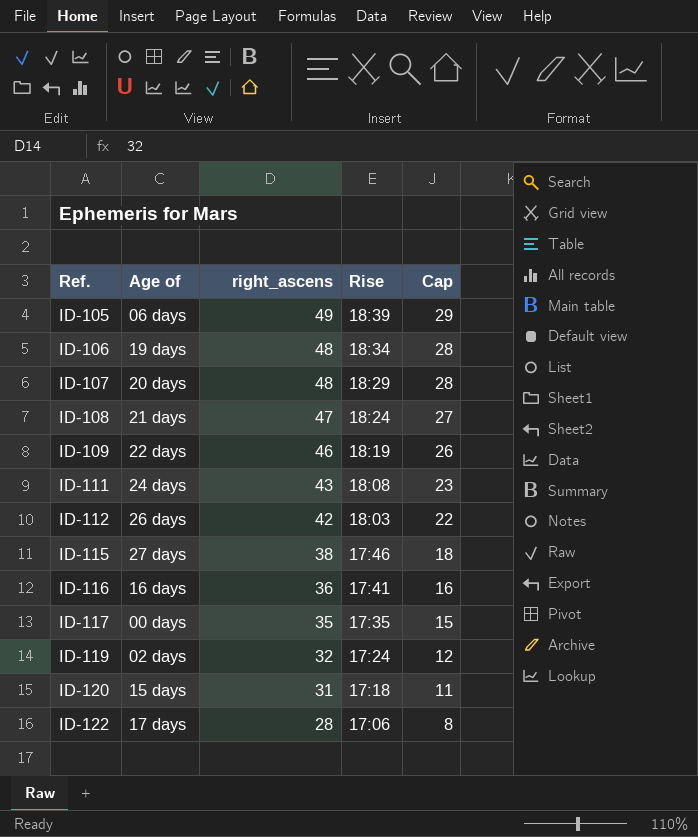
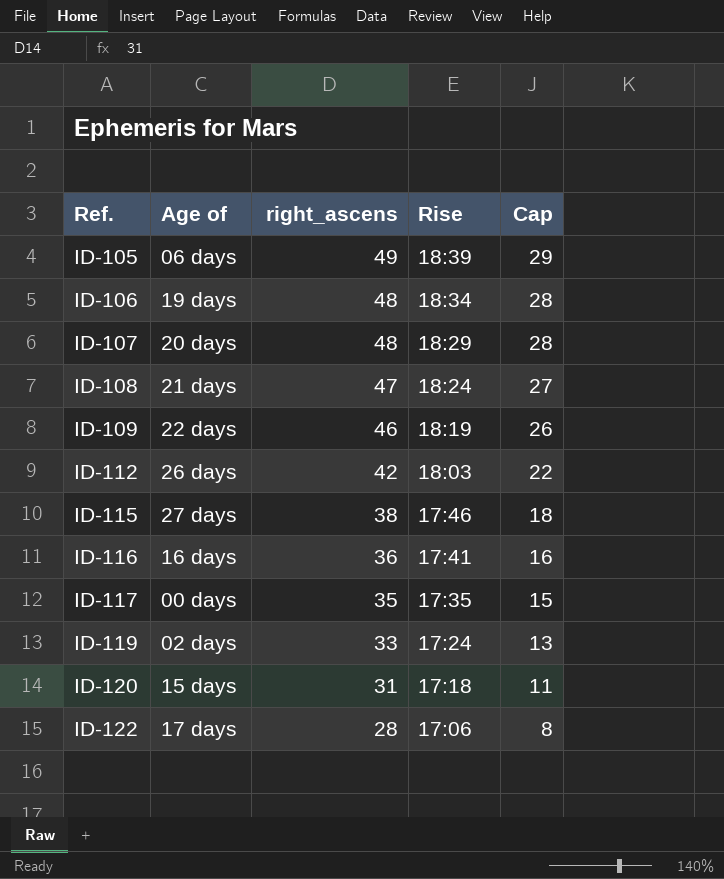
row ID-111: 24 days | 43 | 18:08 | 23 -> none
ID-119 | right_ascens: 32 -> 33
ID-119 | Cap: 12 -> 13

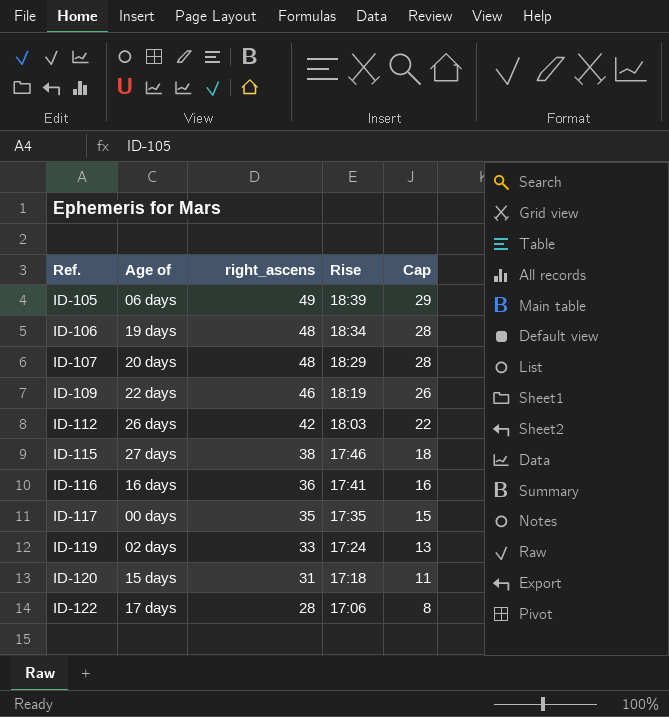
row ID-108: 21 days | 47 | 18:24 | 27 -> none

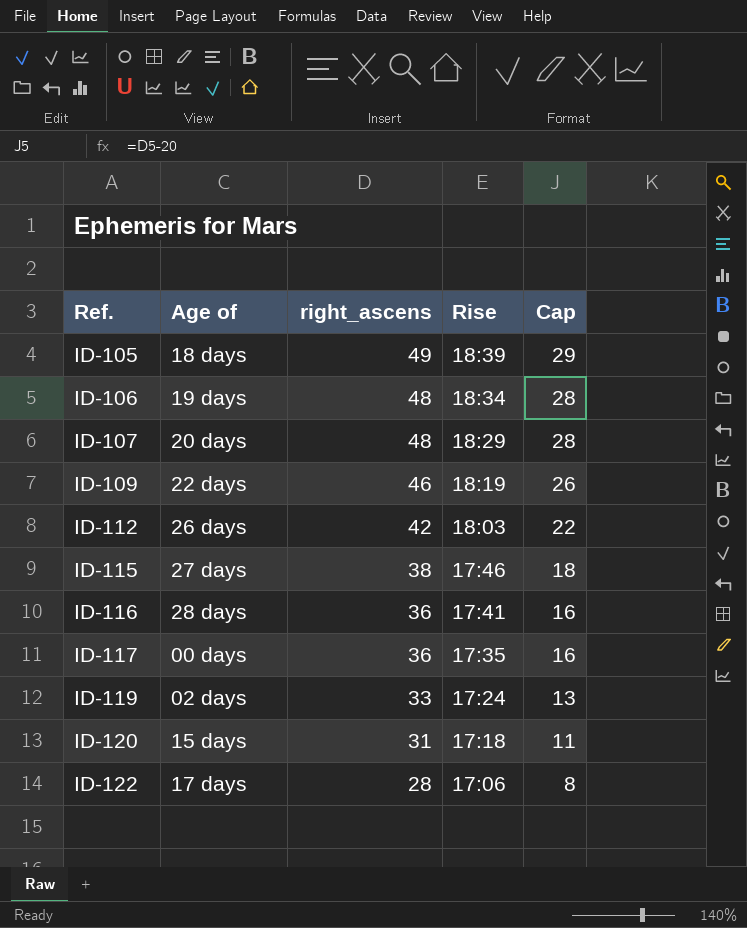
ID-105 | Age of: 06 days -> 18 days
ID-116 | Age of: 16 days -> 28 days
ID-117 | right_ascens: 35 -> 36
ID-117 | Cap: 15 -> 16

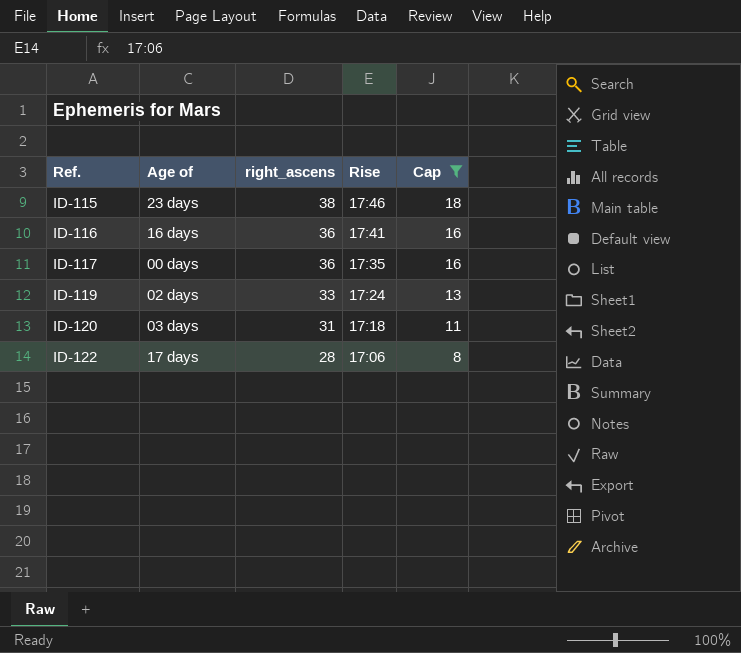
filter: none -> Cap <= 18
ID-115 | Age of: 27 days -> 23 days
ID-116 | Age of: 28 days -> 16 days
ID-120 | Age of: 15 days -> 03 days

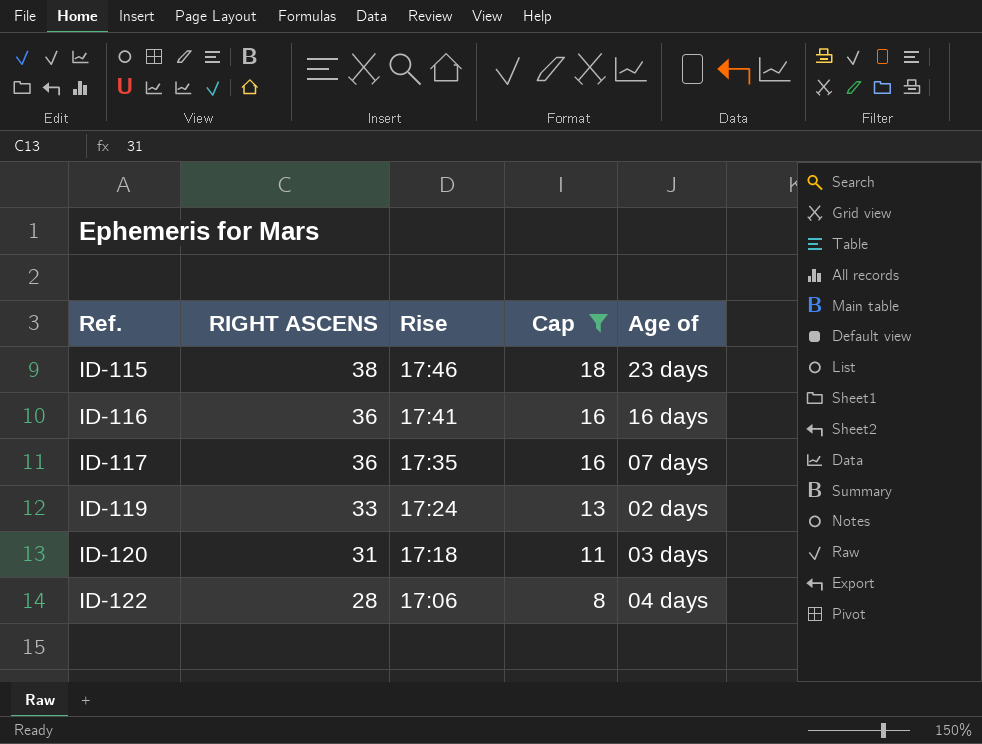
column name: right_ascens -> RIGHT ASCENS
column Age of | position: 2 -> 5
ID-117 | Age of: 00 days -> 07 days
ID-122 | Age of: 17 days -> 04 days

